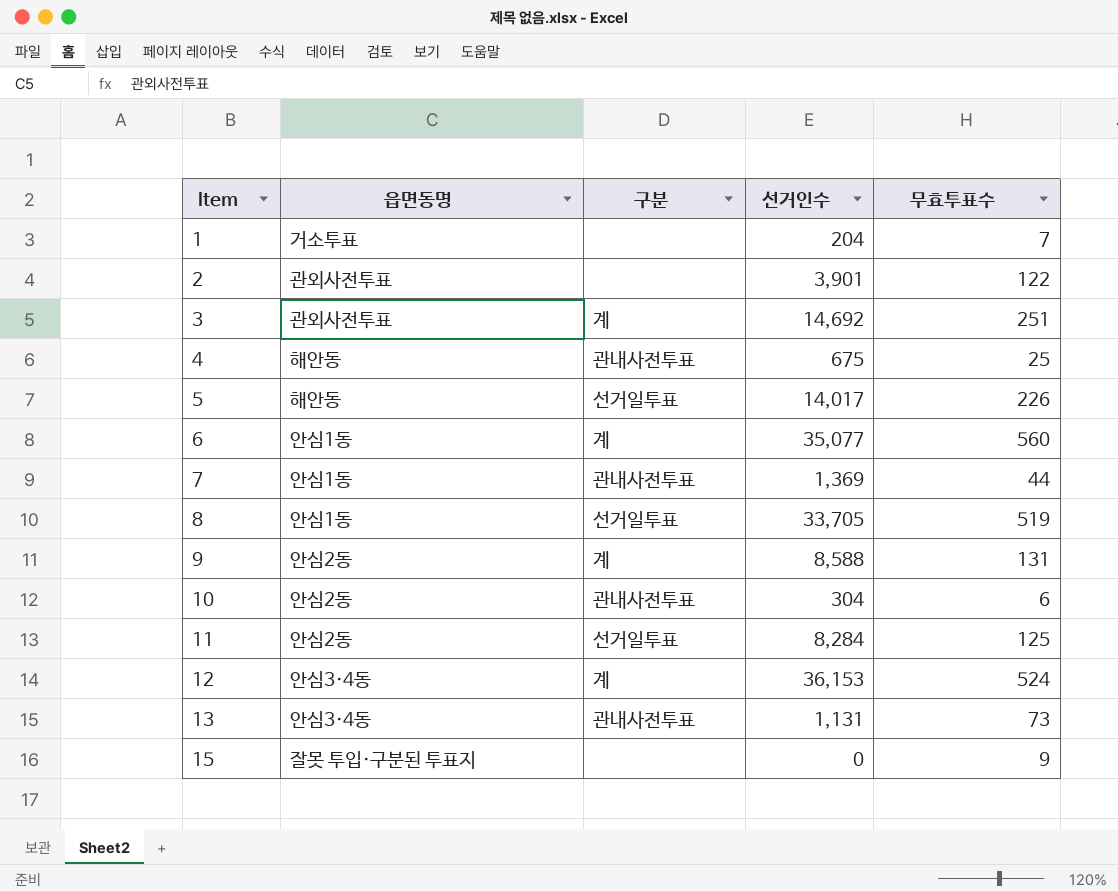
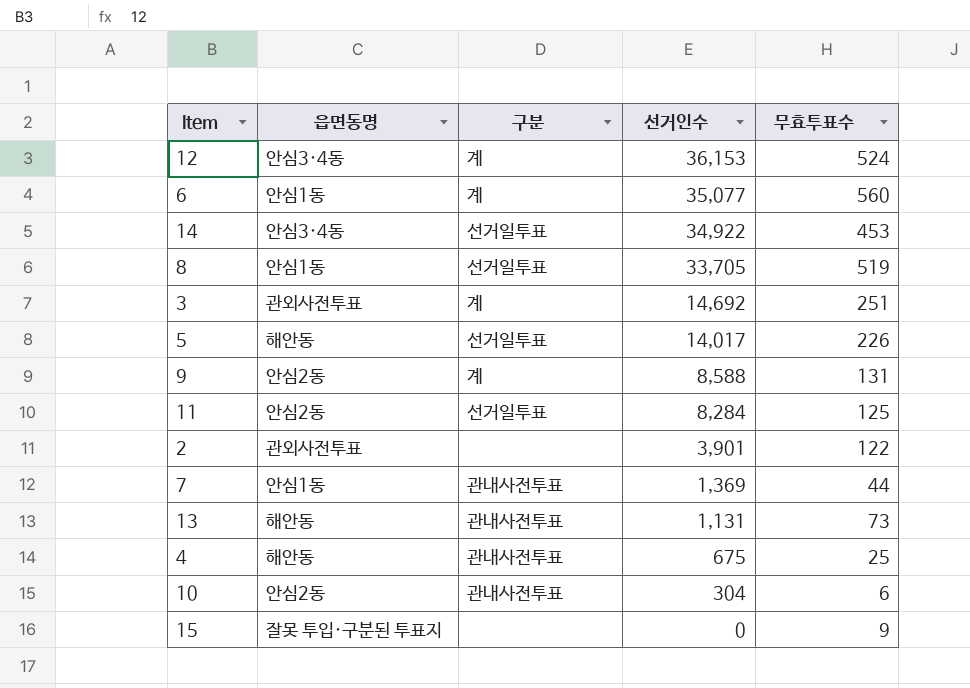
row order: Item ascending -> 선거인수 descending
row 1: 거소투표 | none | 204 | 7 -> none
row 14: none -> 안심3·4동 | 선거일투표 | 34,922 | 453
13 | 읍면동명: 안심3·4동 -> 해안동

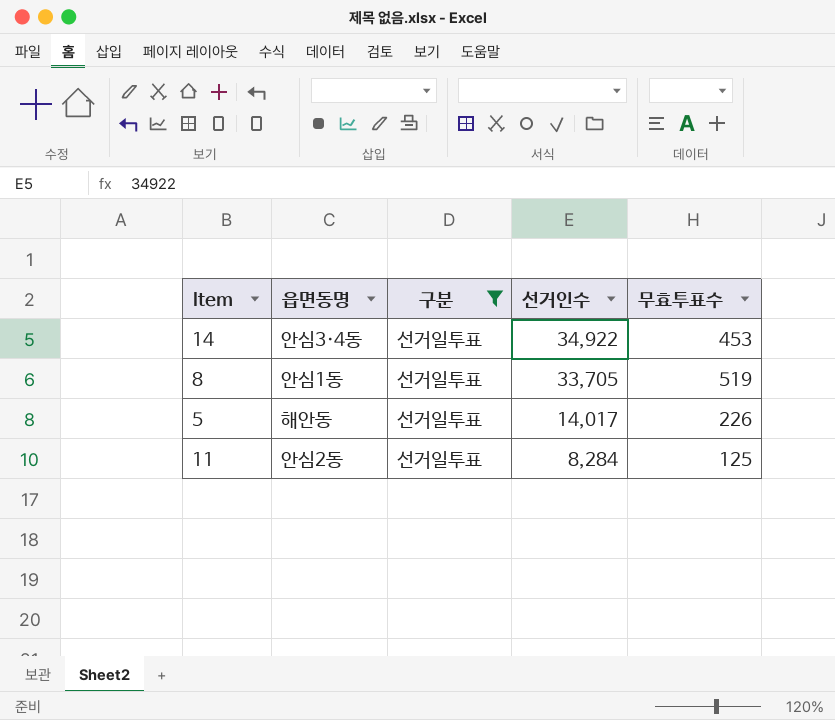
filter: none -> 구분 = 선거일투표

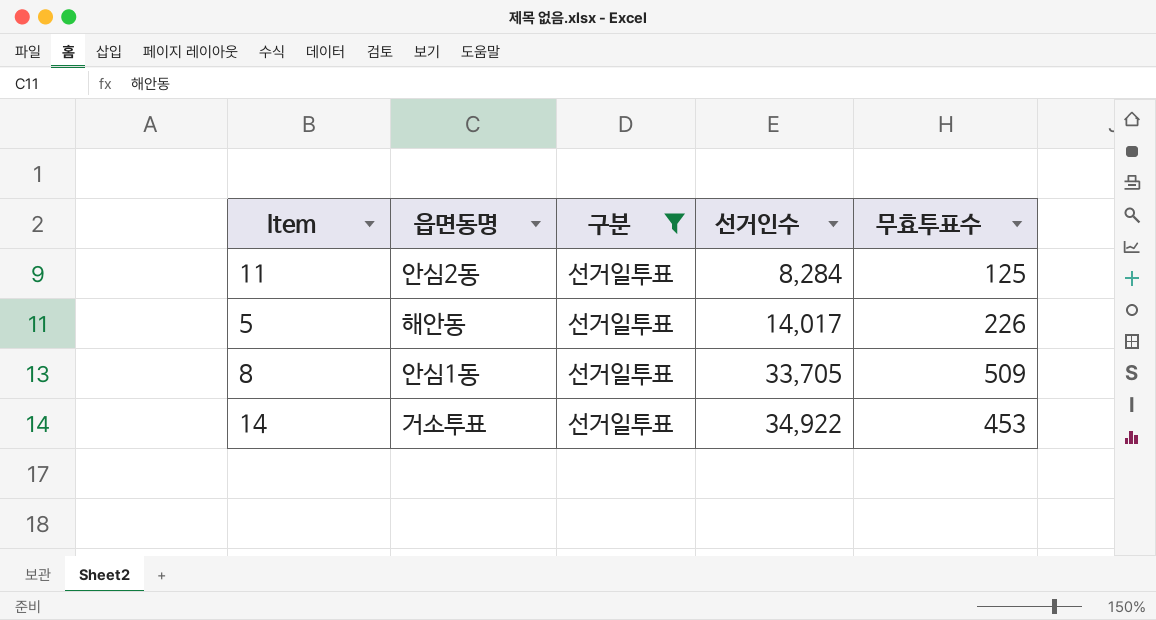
row order: 선거인수 descending -> 선거인수 ascending
8 | 무효투표수: 519 -> 509
14 | 읍면동명: 안심3·4동 -> 거소투표

